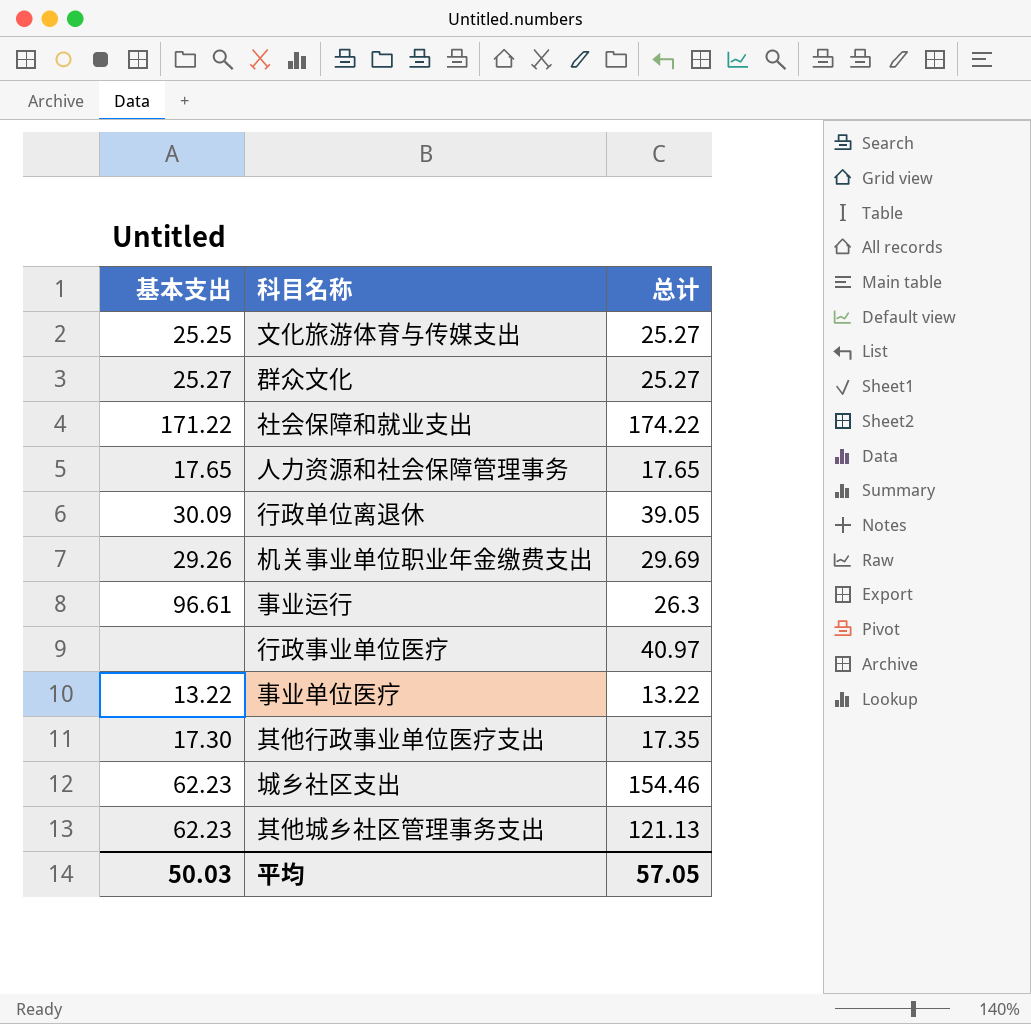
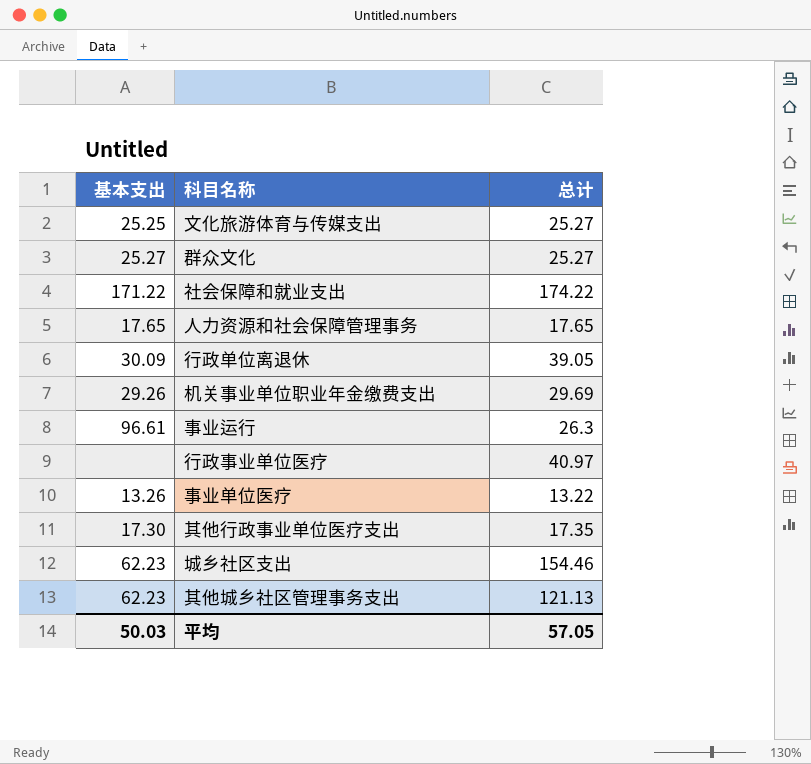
事业单位医疗 | 基本支出: 13.22 -> 13.26

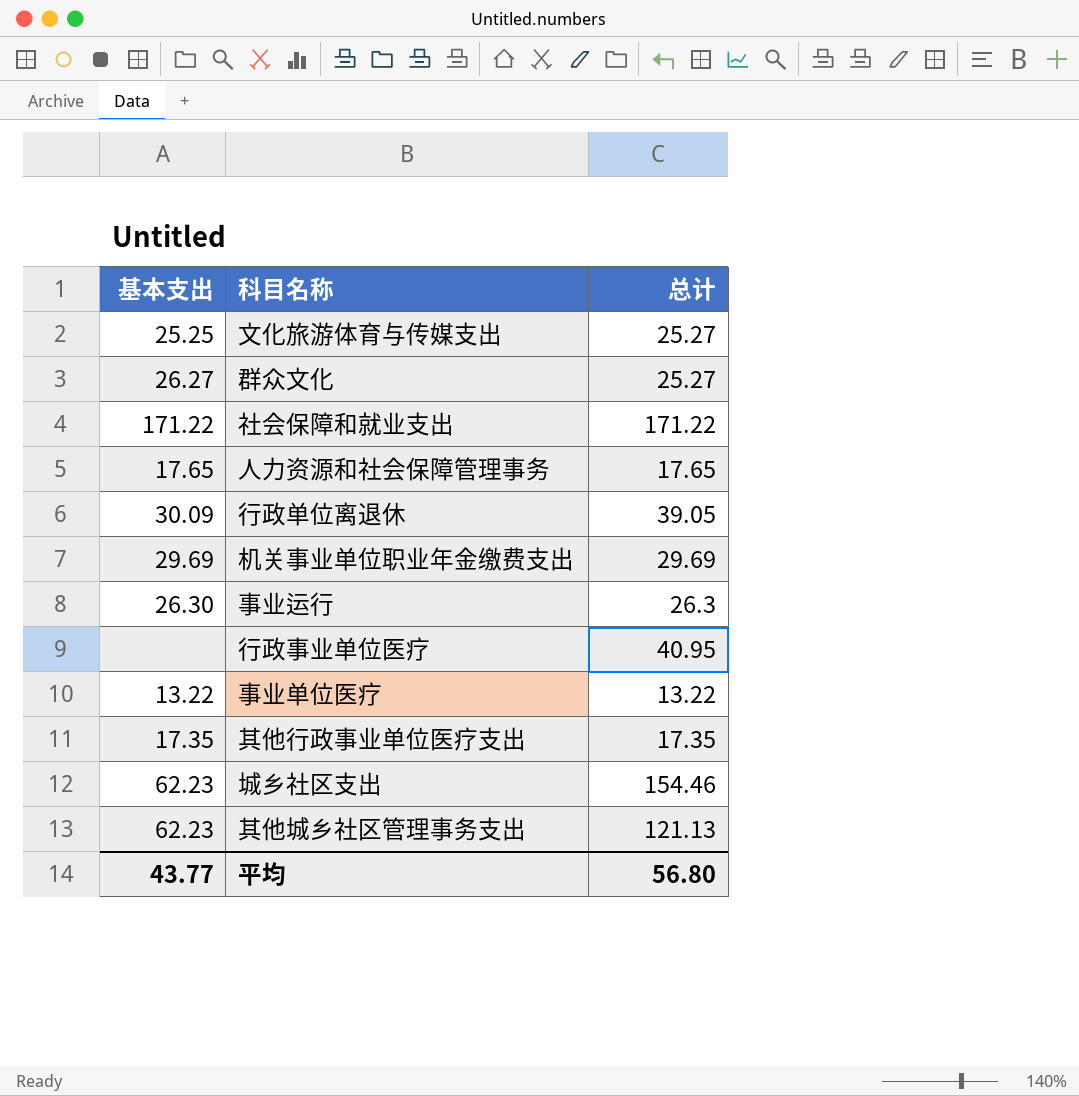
群众文化 | 基本支出: 25.27 -> 26.27
社会保障和就业支出 | 总计: 174.22 -> 171.22
机关事业单位职业年金缴费支出 | 基本支出: 29.26 -> 29.69
事业运行 | 基本支出: 96.61 -> 26.30
行政事业单位医疗 | 总计: 40.97 -> 40.95
事业单位医疗 | 基本支出: 13.26 -> 13.22
其他行政事业单位医疗支出 | 基本支出: 17.30 -> 17.35
平均 | 基本支出: 50.03 -> 43.77
平均 | 总计: 57.05 -> 56.80

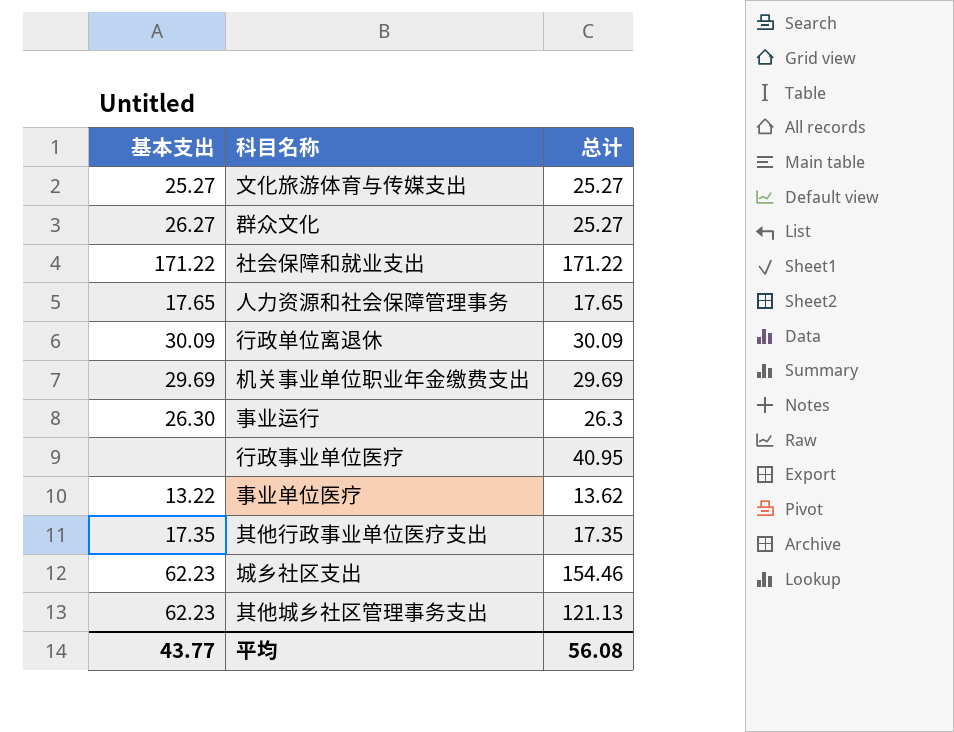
文化旅游体育与传媒支出 | 基本支出: 25.25 -> 25.27
行政单位离退休 | 总计: 39.05 -> 30.09
事业单位医疗 | 总计: 13.22 -> 13.62
平均 | 总计: 56.80 -> 56.08

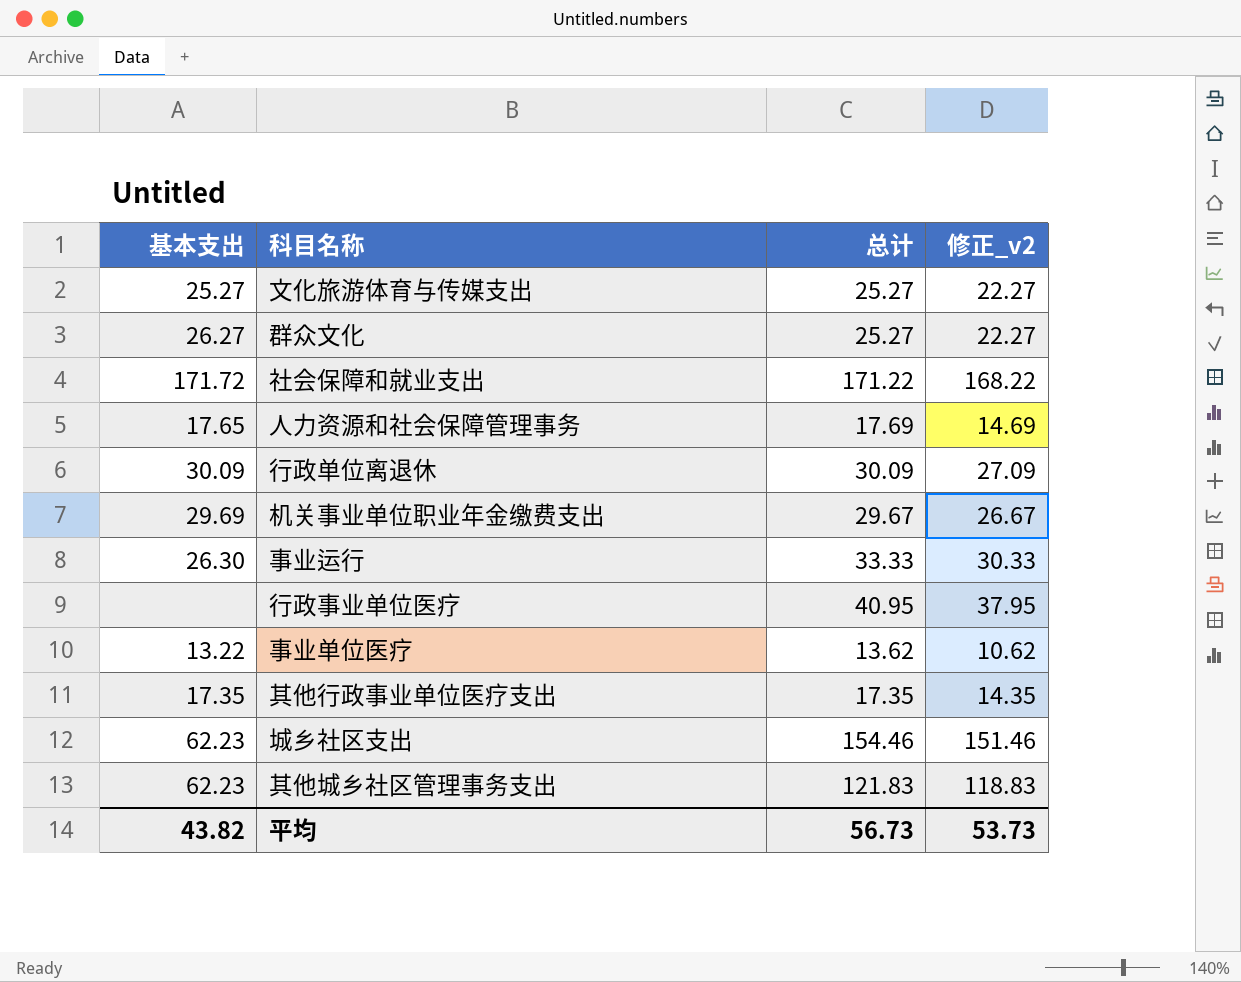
column 修正_v2 | formula: none -> [总计] - 3
社会保障和就业支出 | 基本支出: 171.22 -> 171.72
人力资源和社会保障管理事务 | 总计: 17.65 -> 17.69
机关事业单位职业年金缴费支出 | 总计: 29.69 -> 29.67
事业运行 | 总计: 26.3 -> 33.33
其他城乡社区管理事务支出 | 总计: 121.13 -> 121.83
平均 | 基本支出: 43.77 -> 43.82
平均 | 总计: 56.08 -> 56.73

